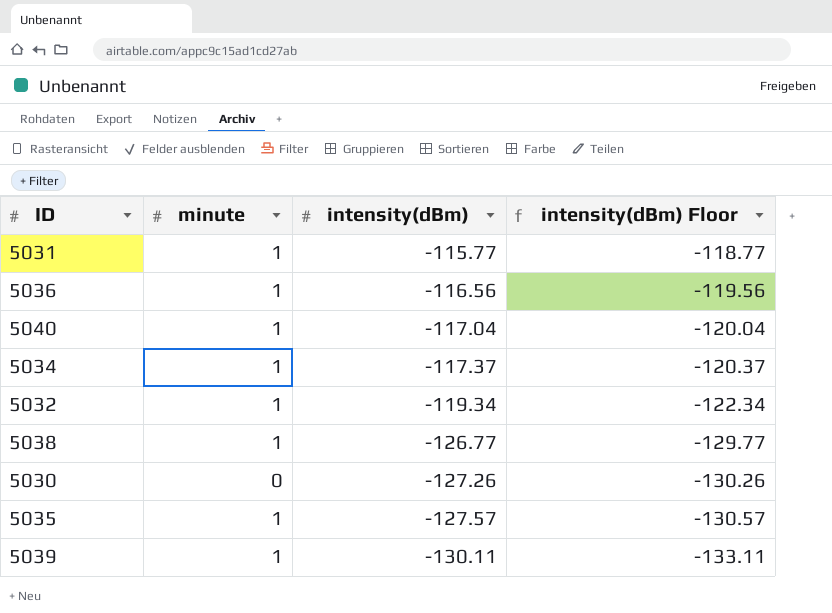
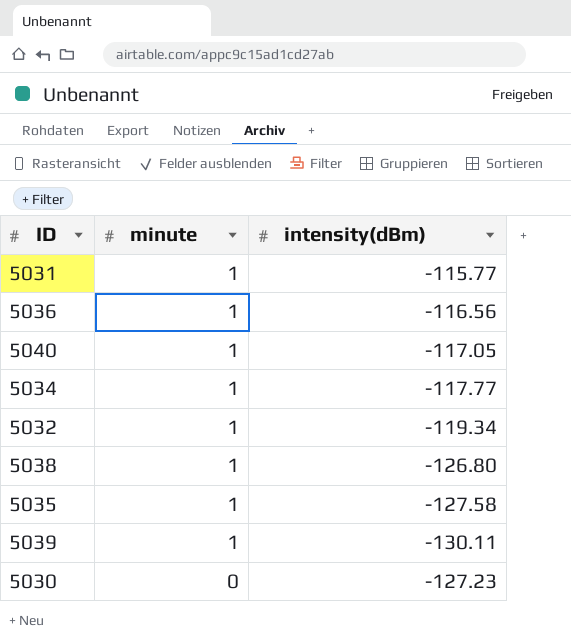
row order: intensity(dBm) descending -> minute descending
column intensity(dBm) Floor | formula: [intensity(dBm)] - 3 -> none
5040 | intensity(dBm): -117.04 -> -117.05
5034 | intensity(dBm): -117.37 -> -117.77
5038 | intensity(dBm): -126.77 -> -126.80
5035 | intensity(dBm): -127.57 -> -127.58
5030 | intensity(dBm): -127.26 -> -127.23

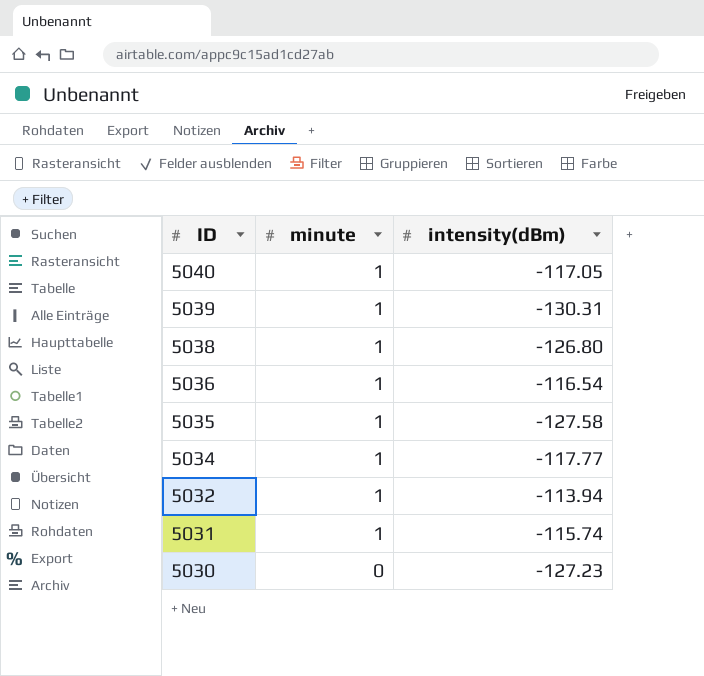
row order: minute descending -> ID descending
5039 | intensity(dBm): -130.11 -> -130.31
5036 | intensity(dBm): -116.56 -> -116.54
5032 | intensity(dBm): -119.34 -> -113.94
5031 | intensity(dBm): -115.77 -> -115.74

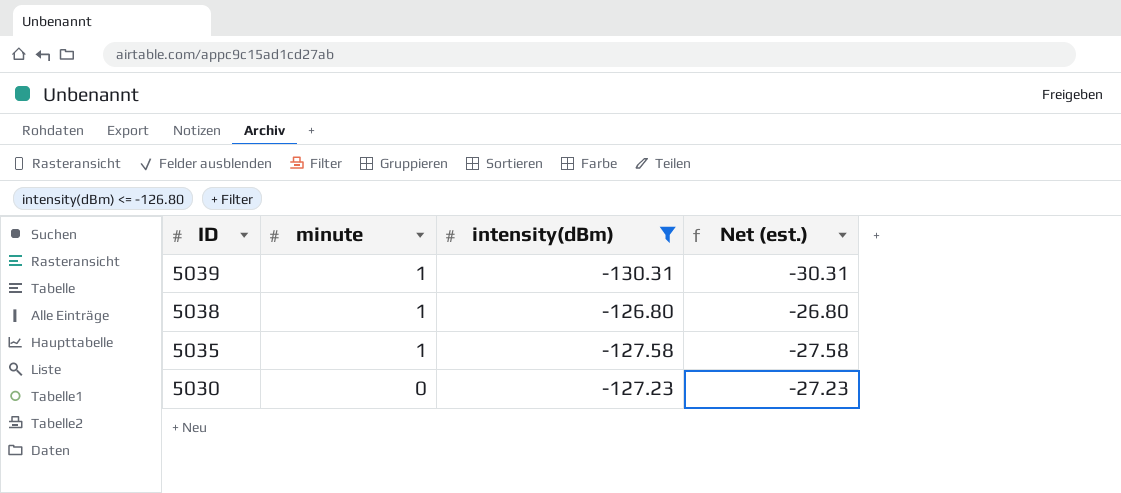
filter: none -> intensity(dBm) <= -126.80
column Net (est.) | formula: none -> [intensity(dBm)] + 100

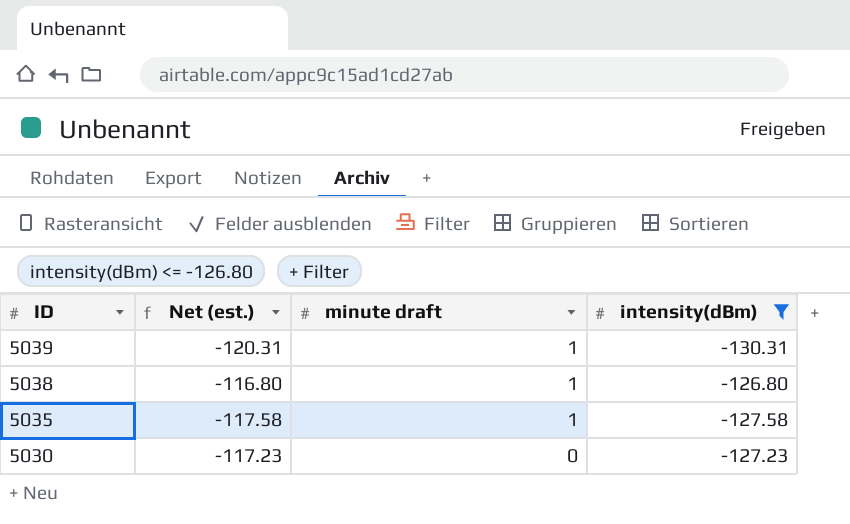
column Net (est.) | formula: [intensity(dBm)] + 100 -> [intensity(dBm)] + 10
column Net (est.) | position: 4 -> 2
column name: minute -> minute draft

